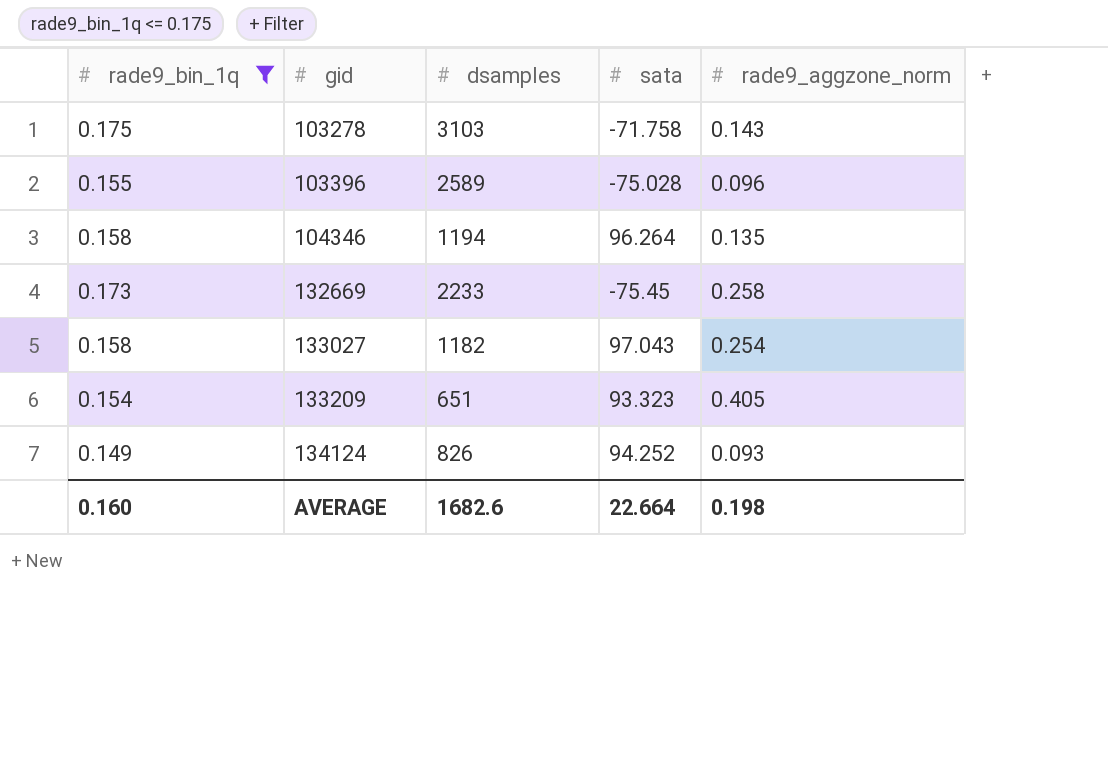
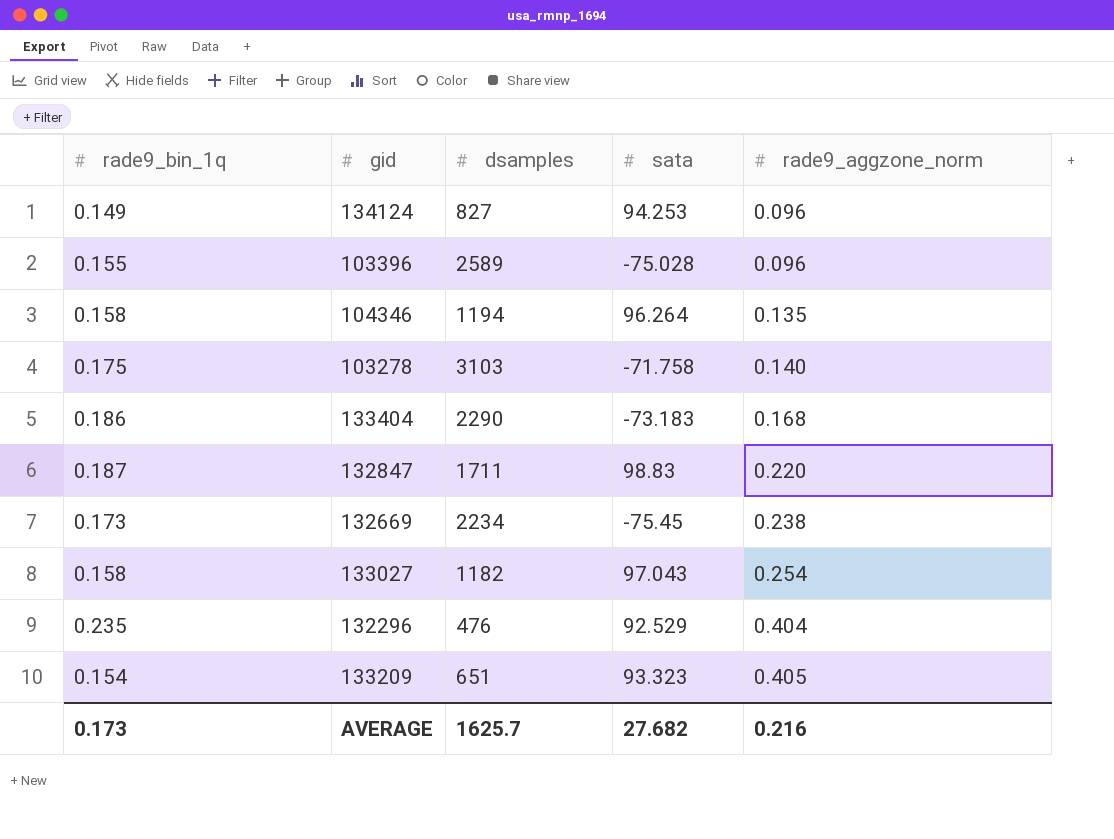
filter: rade9_bin_1q <= 0.175 -> none
row order: gid ascending -> rade9_aggzone_norm ascending
134124 | dsamples: 826 -> 827
134124 | sata: 94.252 -> 94.253
134124 | rade9_aggzone_norm: 0.093 -> 0.096
103278 | rade9_aggzone_norm: 0.143 -> 0.140
132669 | dsamples: 2233 -> 2234
132669 | rade9_aggzone_norm: 0.258 -> 0.238
AVERAGE | rade9_bin_1q: 0.160 -> 0.173
AVERAGE | dsamples: 1682.6 -> 1625.7
AVERAGE | sata: 22.664 -> 27.682
AVERAGE | rade9_aggzone_norm: 0.198 -> 0.216

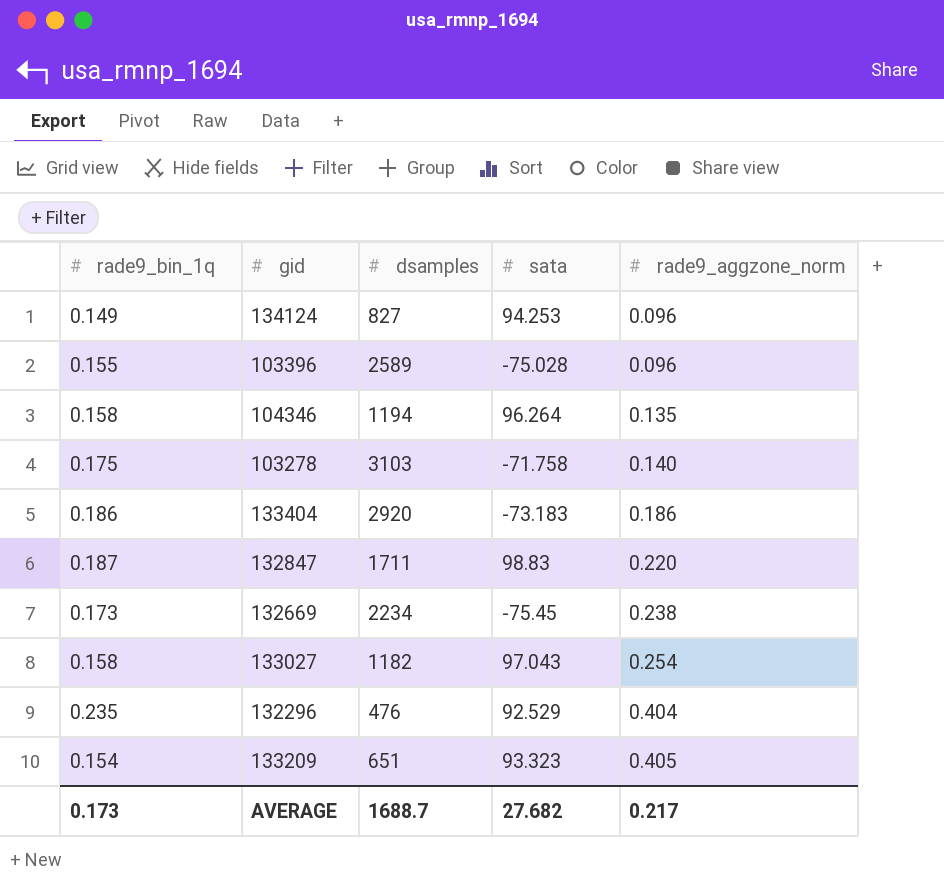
133404 | dsamples: 2290 -> 2920
133404 | rade9_aggzone_norm: 0.168 -> 0.186
AVERAGE | dsamples: 1625.7 -> 1688.7
AVERAGE | rade9_aggzone_norm: 0.216 -> 0.217

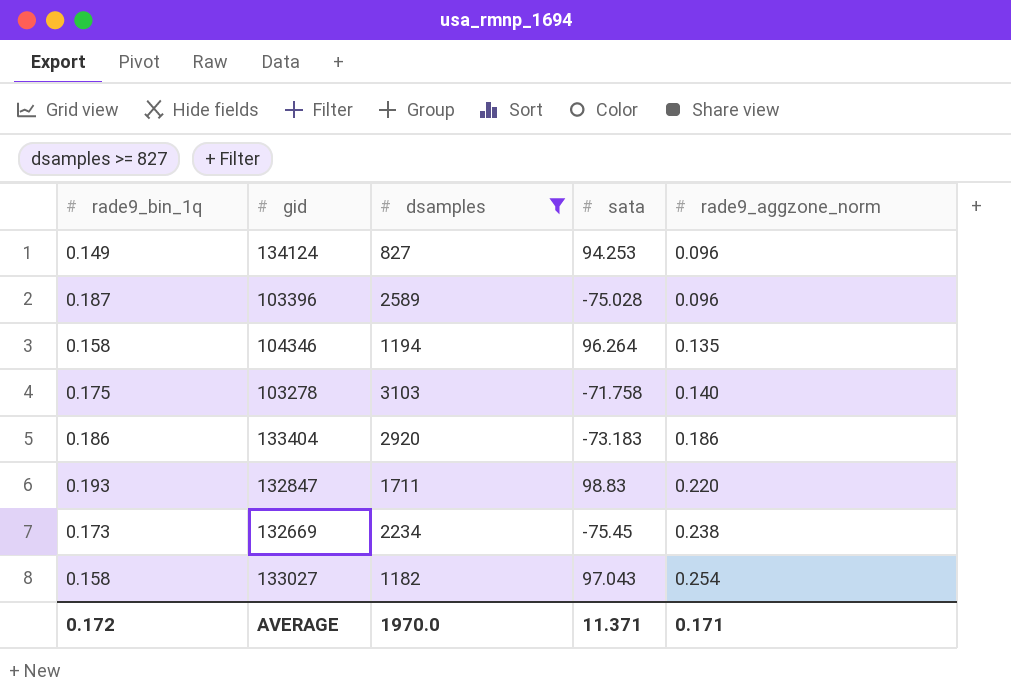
filter: none -> dsamples >= 827
103396 | rade9_bin_1q: 0.155 -> 0.187
132847 | rade9_bin_1q: 0.187 -> 0.193
AVERAGE | rade9_bin_1q: 0.173 -> 0.172
AVERAGE | dsamples: 1688.7 -> 1970.0
AVERAGE | sata: 27.682 -> 11.371
AVERAGE | rade9_aggzone_norm: 0.217 -> 0.171

